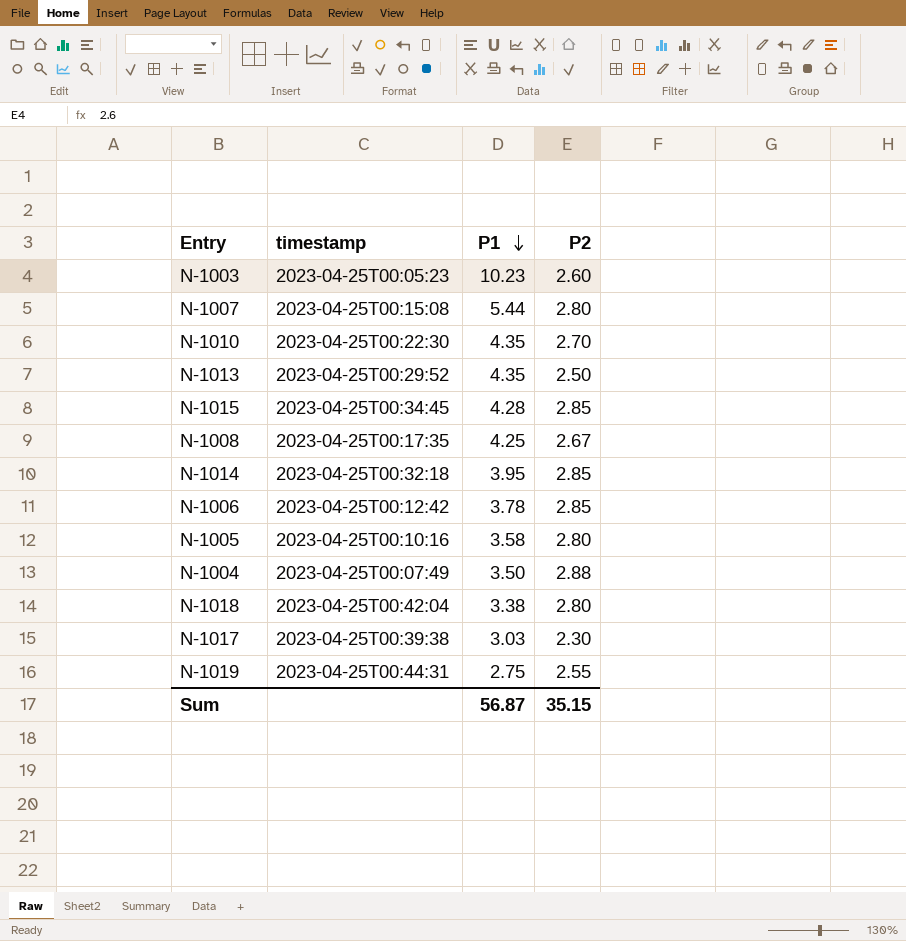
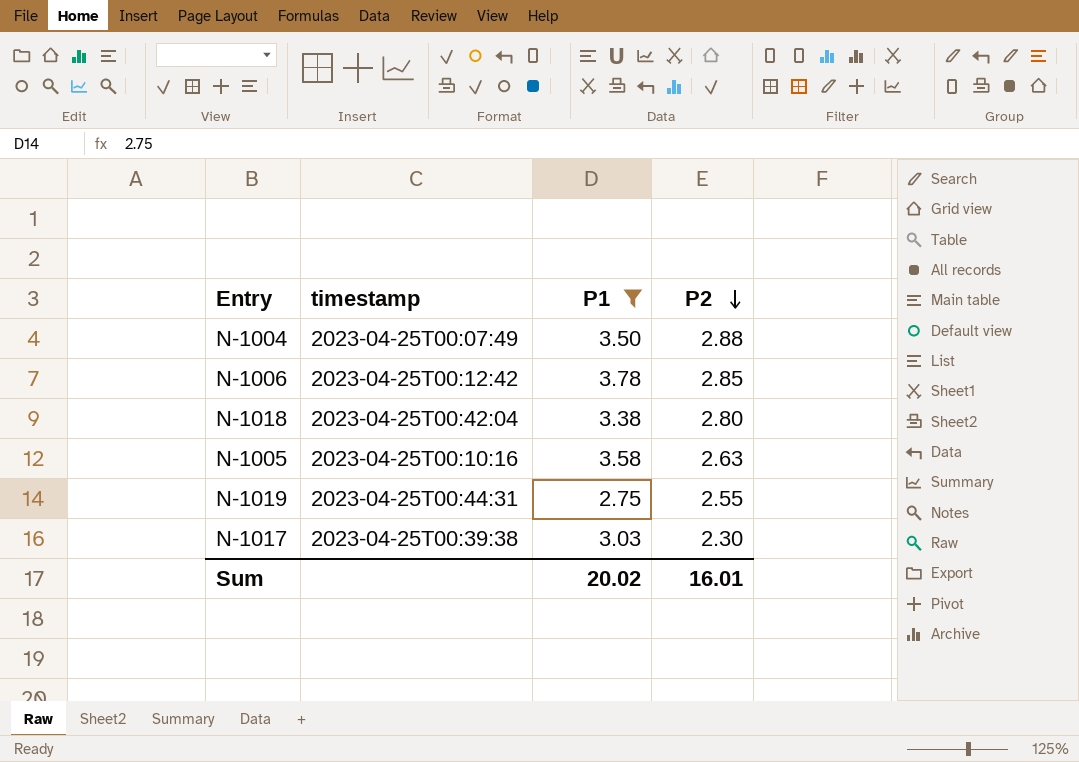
filter: none -> P1 <= 3.78
row order: P1 descending -> P2 descending
N-1005 | P2: 2.80 -> 2.63
Sum | P1: 56.87 -> 20.02
Sum | P2: 35.15 -> 16.01

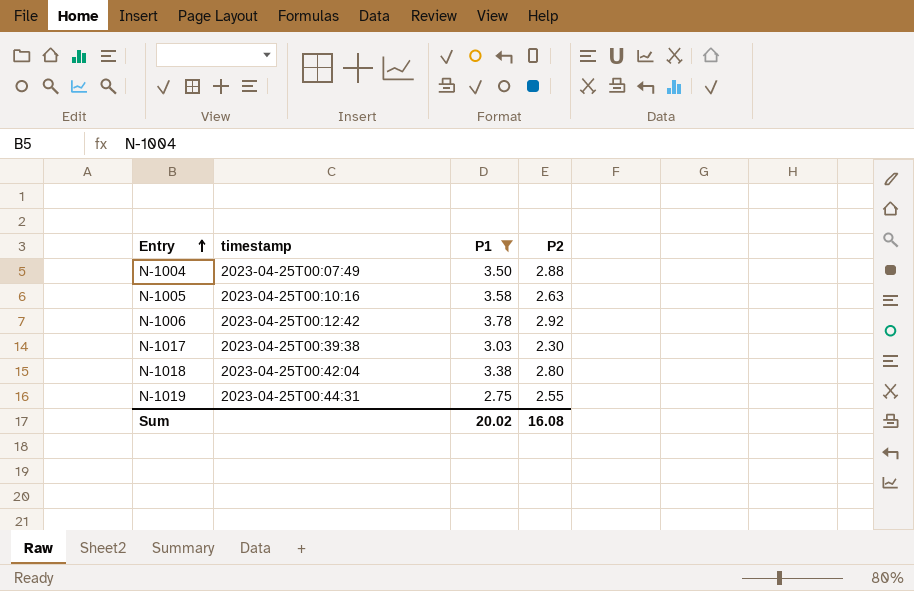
row order: P2 descending -> Entry ascending
N-1006 | P2: 2.85 -> 2.92
Sum | P2: 16.01 -> 16.08

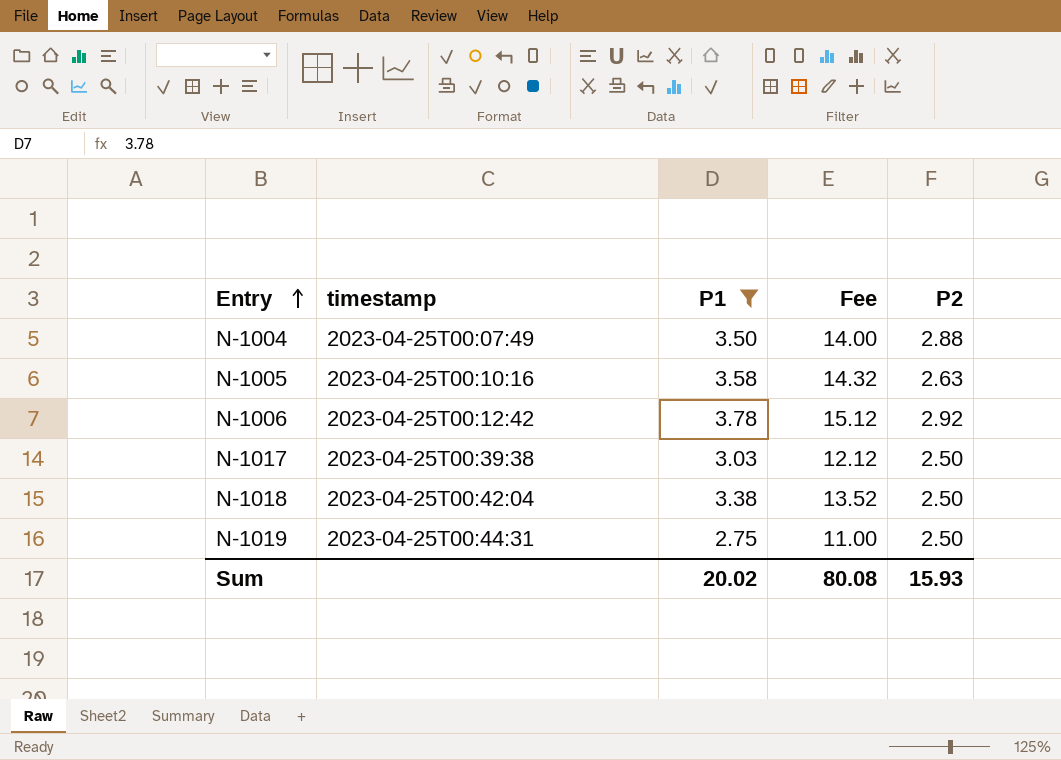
column Fee | formula: none -> [P1] * 4
N-1017 | P2: 2.30 -> 2.50
N-1018 | P2: 2.80 -> 2.50
N-1019 | P2: 2.55 -> 2.50
Sum | P2: 16.08 -> 15.93

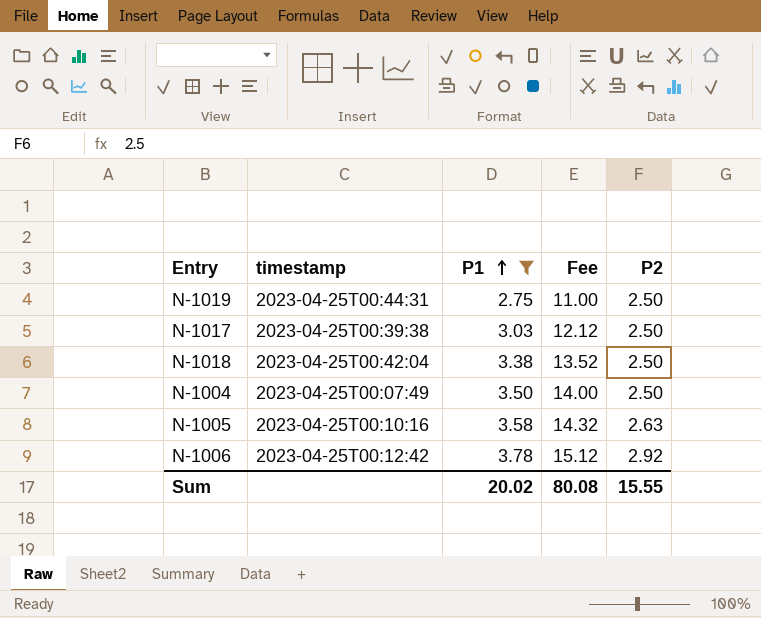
row order: Entry ascending -> P1 ascending
N-1004 | P2: 2.88 -> 2.50
Sum | P2: 15.93 -> 15.55

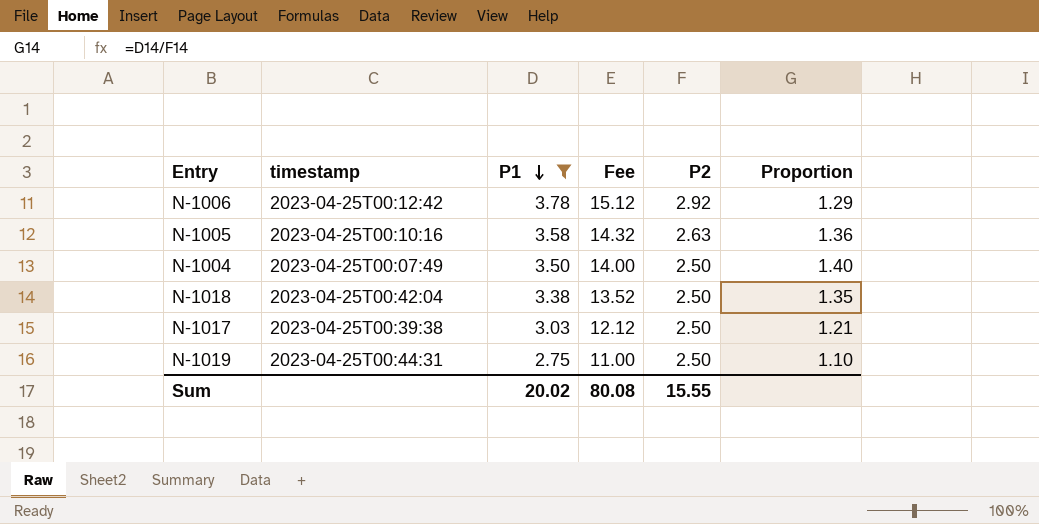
row order: P1 ascending -> P1 descending
column Proportion | formula: none -> [P1] / [P2]

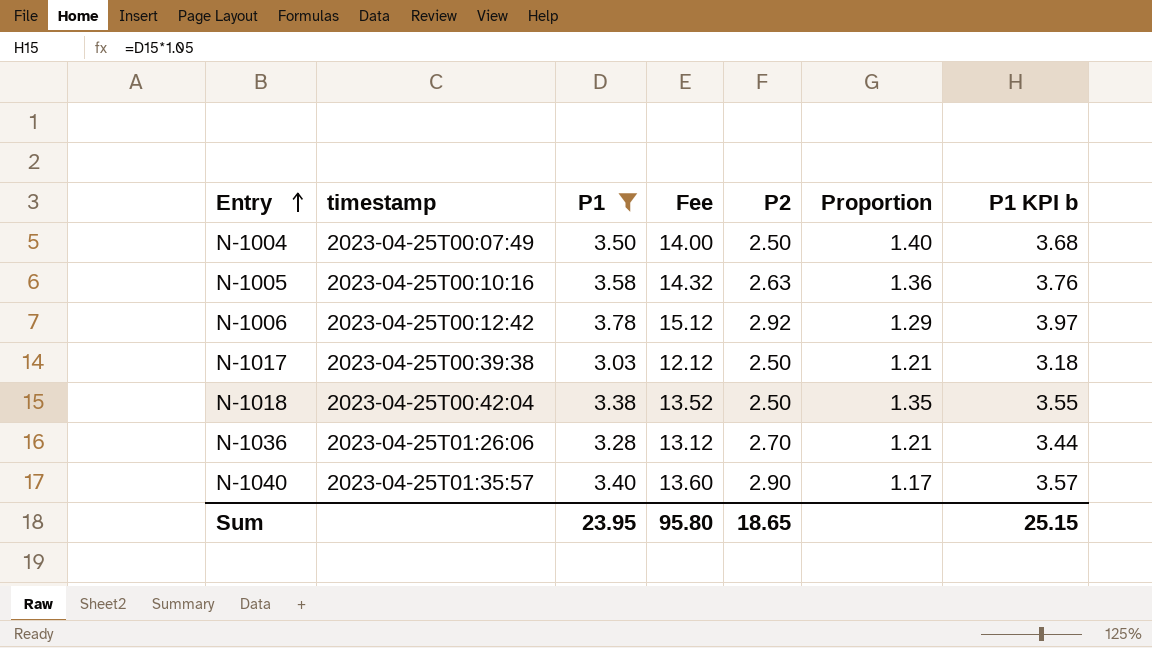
row order: P1 descending -> Entry ascending
column P1 KPI b | formula: none -> [P1] * 1.05
row N-1019: 2023-04-25T00:44:31 | 2.75 | 11.00 | 2.50 | 1.10 -> none
row N-1036: none -> 2023-04-25T01:26:06 | 3.28 | 13.12 | 2.70 | 1.21 | 3.44
row N-1040: none -> 2023-04-25T01:35:57 | 3.40 | 13.60 | 2.90 | 1.17 | 3.57
Sum | P1: 20.02 -> 23.95
Sum | Fee: 80.08 -> 95.80
Sum | P2: 15.55 -> 18.65

